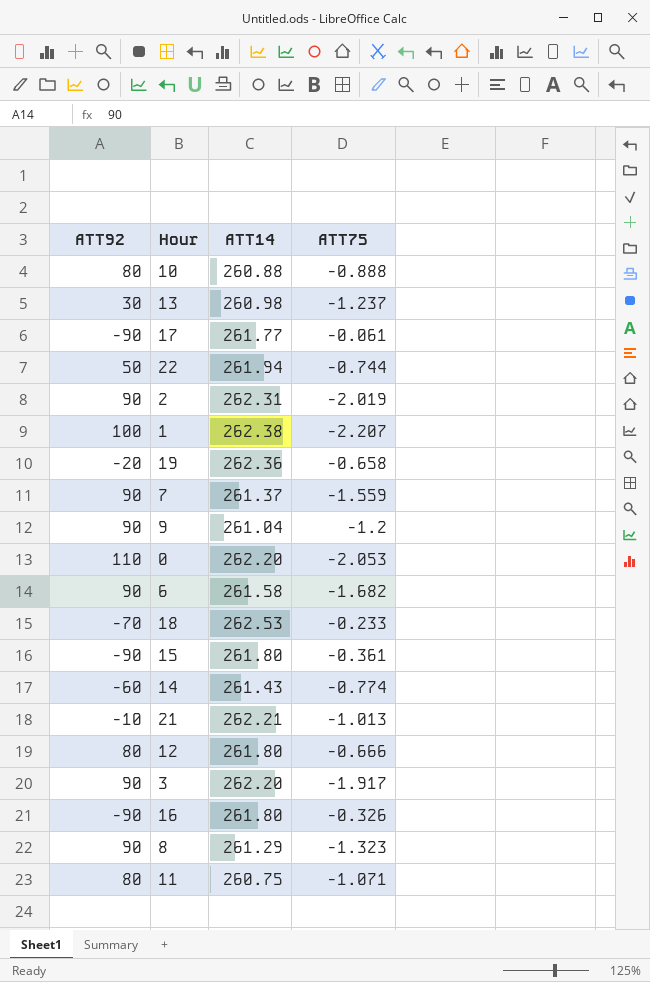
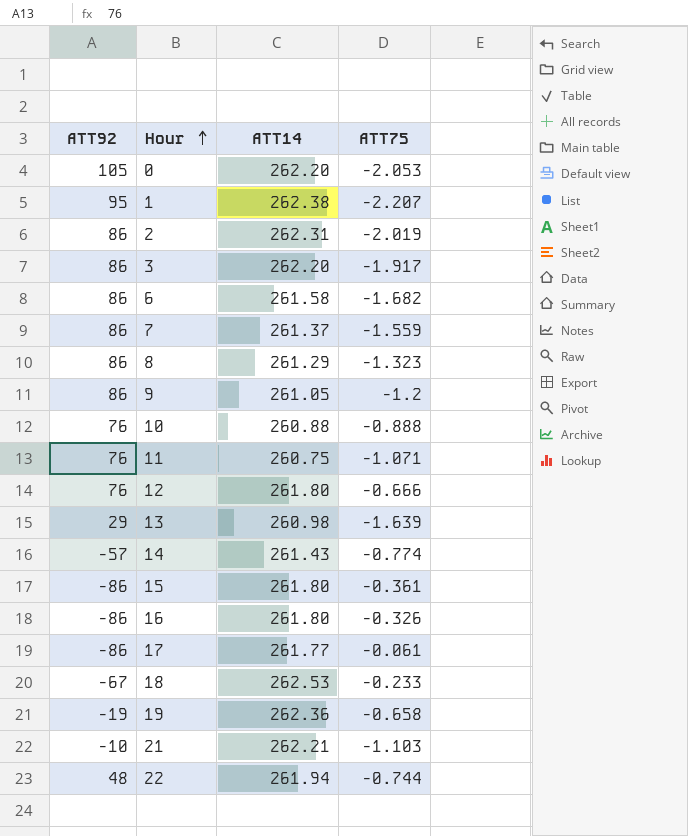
row order: none -> Hour ascending
0 | ATT92: 110 -> 105
1 | ATT92: 100 -> 95
2 | ATT92: 90 -> 86
3 | ATT92: 90 -> 86
6 | ATT92: 90 -> 86
7 | ATT92: 90 -> 86
8 | ATT92: 90 -> 86
9 | ATT92: 90 -> 86
9 | ATT14: 261.04 -> 261.05
10 | ATT92: 80 -> 76
11 | ATT92: 80 -> 76
12 | ATT92: 80 -> 76
13 | ATT92: 30 -> 29
13 | ATT75: -1.237 -> -1.639
14 | ATT92: -60 -> -57
15 | ATT92: -90 -> -86
16 | ATT92: -90 -> -86
17 | ATT92: -90 -> -86
18 | ATT92: -70 -> -67
19 | ATT92: -20 -> -19
21 | ATT75: -1.013 -> -1.103
22 | ATT92: 50 -> 48

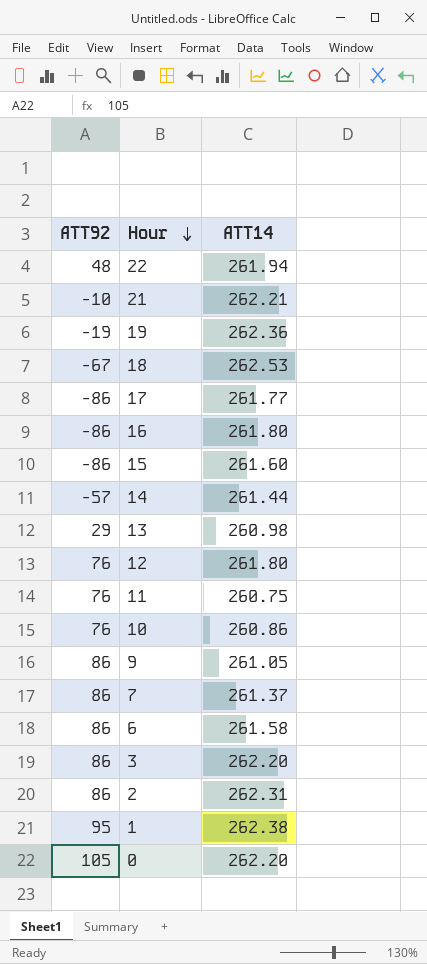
row order: Hour ascending -> Hour descending
column ATT75 | position: 4 -> none
row 8: 86 | 261.29 | -1.323 -> none
15 | ATT14: 261.80 -> 261.60
14 | ATT14: 261.43 -> 261.44
10 | ATT14: 260.88 -> 260.86

